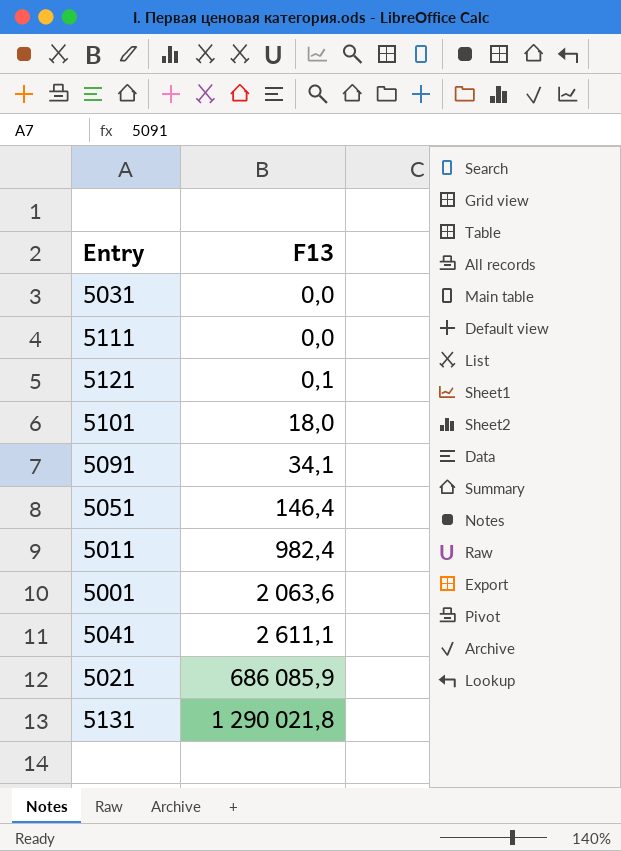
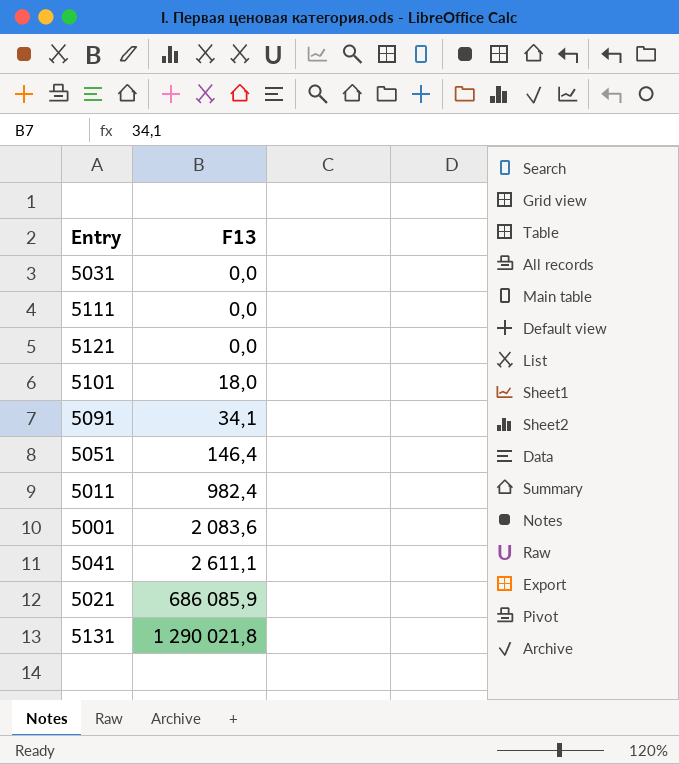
5121 | F13: 0,1 -> 0,0
5001 | F13: 2 063,6 -> 2 083,6

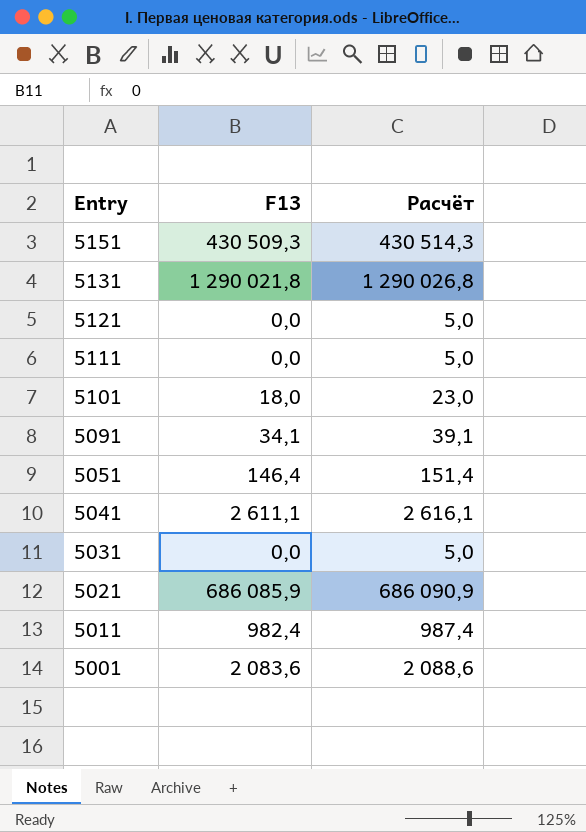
row order: F13 ascending -> Entry descending
column Расчёт | formula: none -> [F13] + 5
row 5151: none -> 430 509,3 | 430 514,3

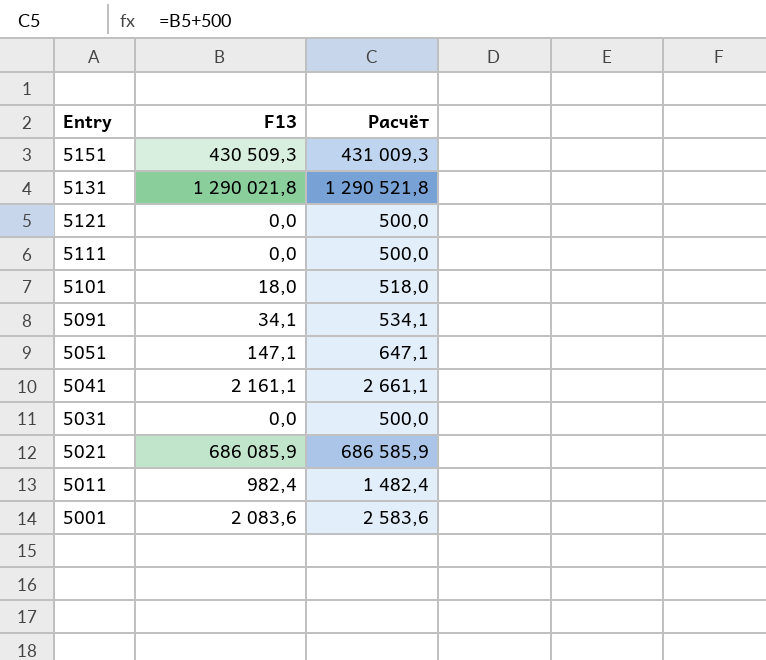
column Расчёт | formula: [F13] + 5 -> [F13] + 500
5051 | F13: 146,4 -> 147,1
5041 | F13: 2 611,1 -> 2 161,1

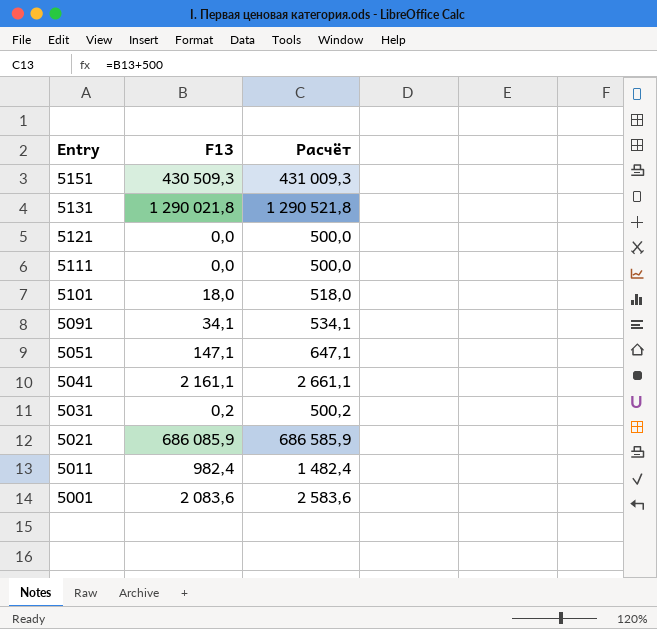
5031 | F13: 0,0 -> 0,2
5031 | Расчёт: 500,0 -> 500,2

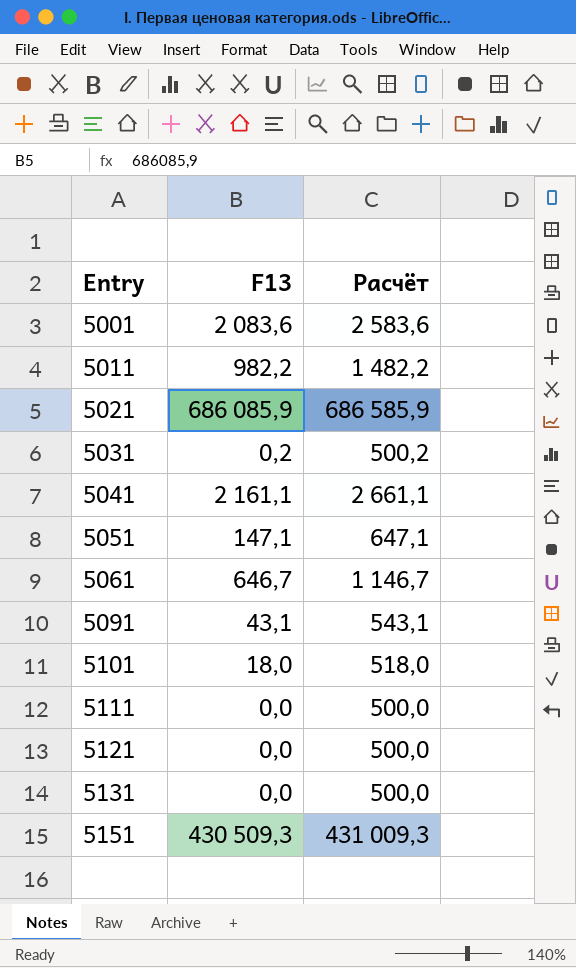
row order: Entry descending -> Entry ascending
5011 | F13: 982,4 -> 982,2
5011 | Расчёт: 1 482,4 -> 1 482,2
row 5061: none -> 646,7 | 1 146,7
5091 | F13: 34,1 -> 43,1
5091 | Расчёт: 534,1 -> 543,1
5131 | F13: 1 290 021,8 -> 0,0
5131 | Расчёт: 1 290 521,8 -> 500,0

